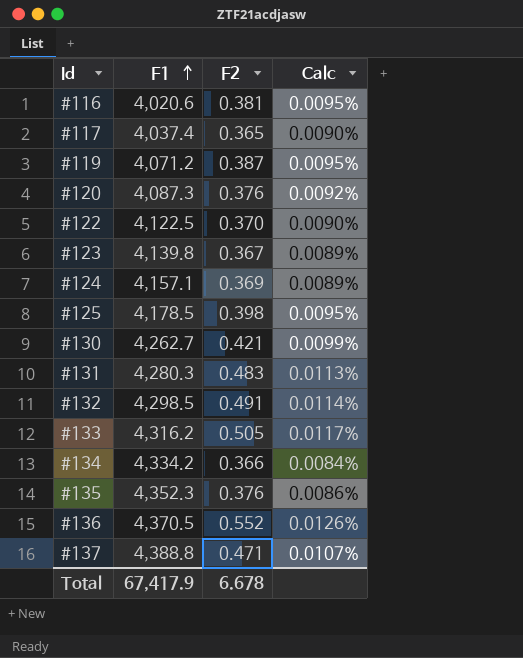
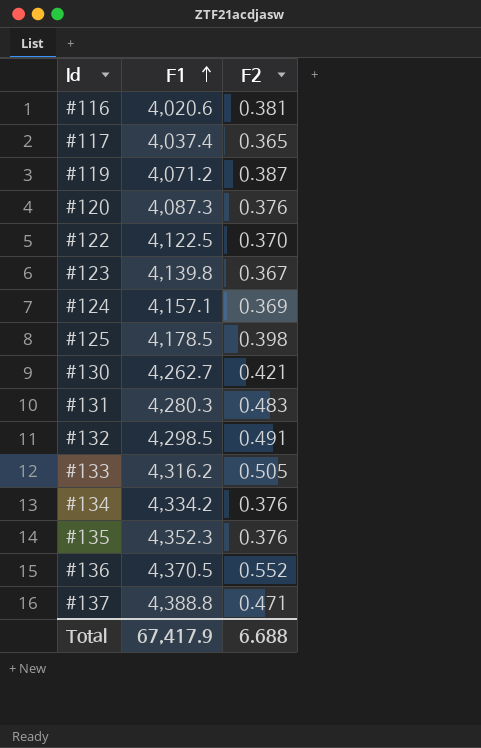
column Calc | formula: [F2] / [F1] -> none
#134 | F2: 0.366 -> 0.376
Total | F2: 6.678 -> 6.688

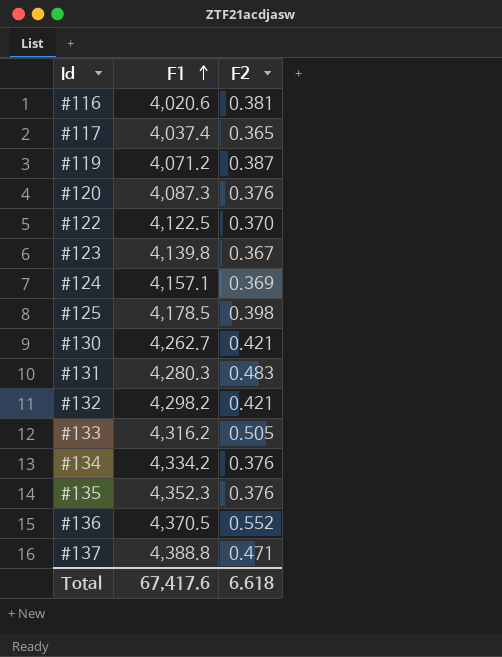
#132 | F1: 4,298.5 -> 4,298.2
#132 | F2: 0.491 -> 0.421
Total | F1: 67,417.9 -> 67,417.6
Total | F2: 6.688 -> 6.618

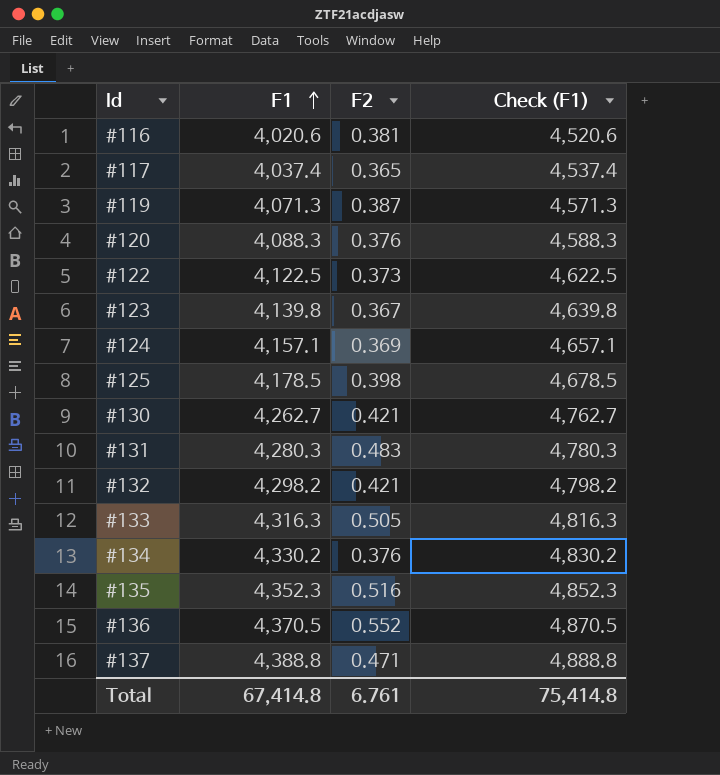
column Check (F1) | formula: none -> [F1] + 500
#119 | F1: 4,071.2 -> 4,071.3
#120 | F1: 4,087.3 -> 4,088.3
#122 | F2: 0.370 -> 0.373
#133 | F1: 4,316.2 -> 4,316.3
#134 | F1: 4,334.2 -> 4,330.2
#135 | F2: 0.376 -> 0.516
Total | F1: 67,417.6 -> 67,414.8
Total | F2: 6.618 -> 6.761

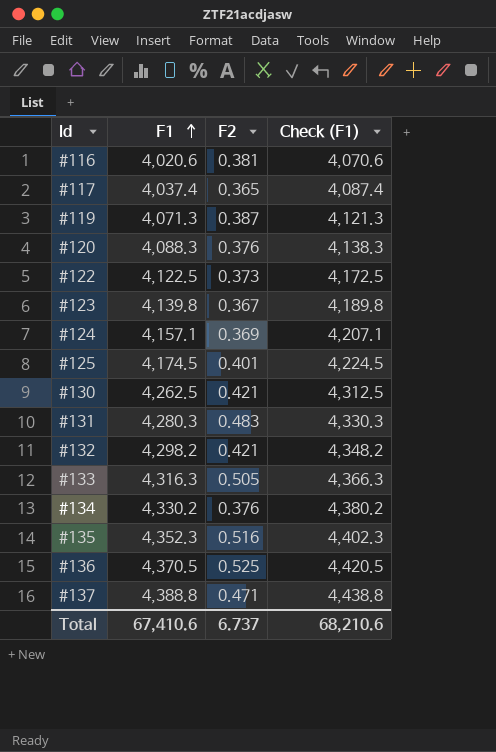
column Check (F1) | formula: [F1] + 500 -> [F1] + 50
#125 | F1: 4,178.5 -> 4,174.5
#125 | F2: 0.398 -> 0.401
#130 | F1: 4,262.7 -> 4,262.5
#136 | F2: 0.552 -> 0.525
Total | F1: 67,414.8 -> 67,410.6
Total | F2: 6.761 -> 6.737
Total | Check (F1): 75,414.8 -> 68,210.6

